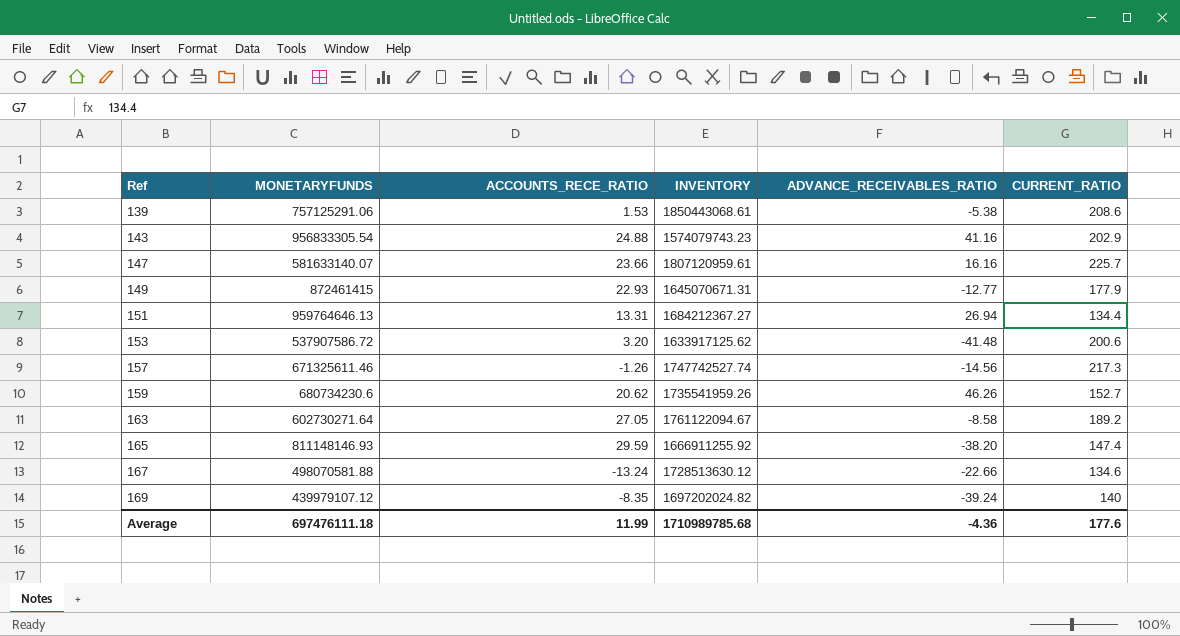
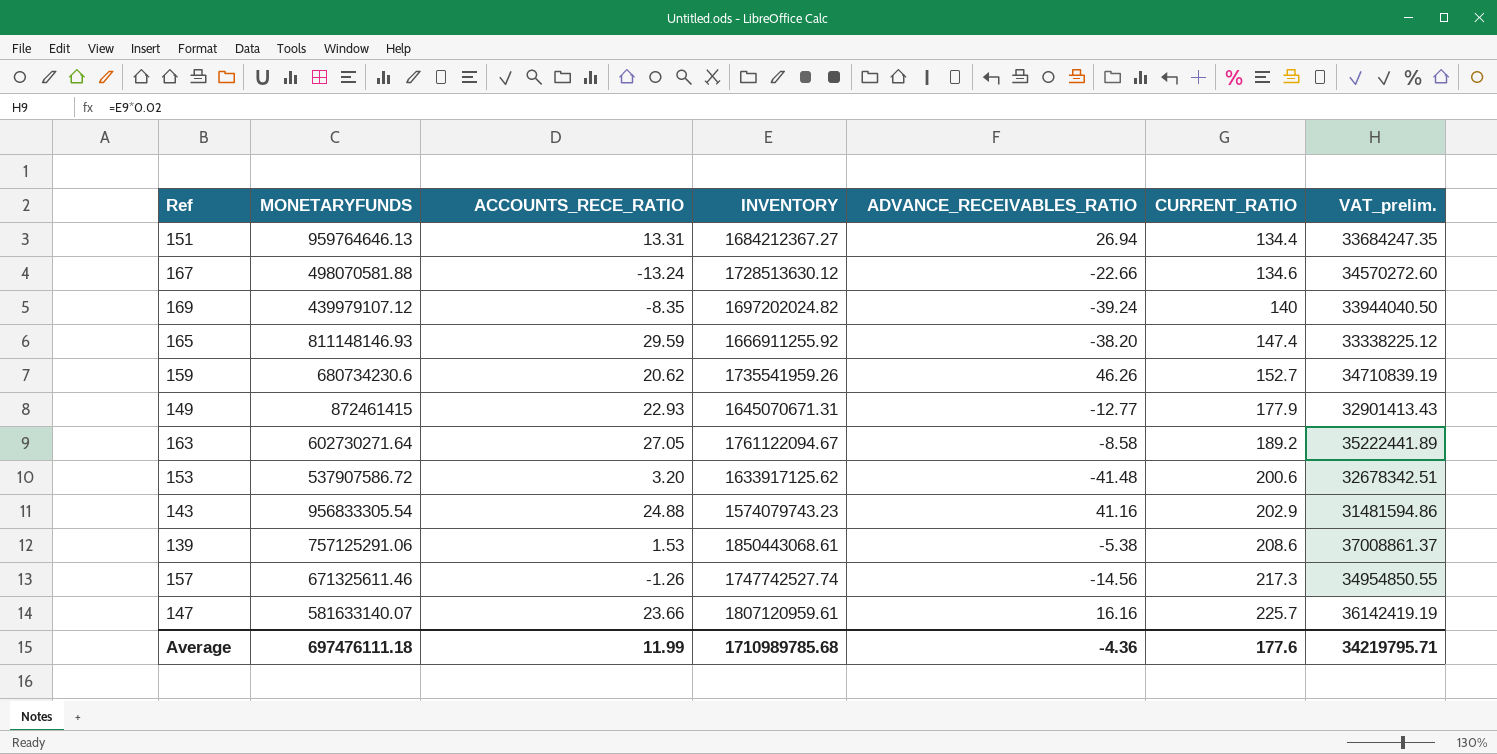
row order: Ref ascending -> CURRENT_RATIO ascending
column VAT_prelim. | formula: none -> [INVENTORY] * 0.02

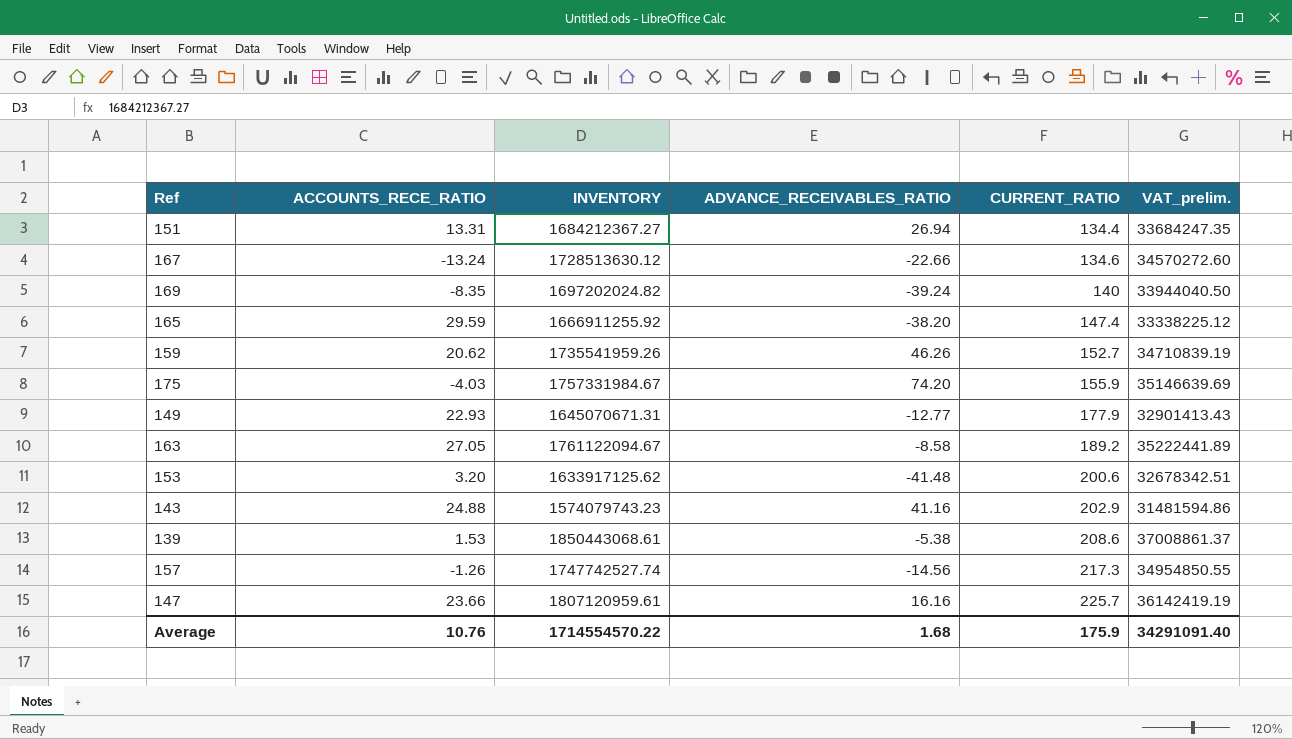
column MONETARYFUNDS | position: 2 -> none
row 175: none -> -4.03 | 1757331984.67 | 74.20 | 155.9 | 35146639.69
Average | ACCOUNTS_RECE_RATIO: 11.99 -> 10.76
Average | INVENTORY: 1710989785.68 -> 1714554570.22
Average | ADVANCE_RECEIVABLES_RATIO: -4.36 -> 1.68
Average | CURRENT_RATIO: 177.6 -> 175.9
Average | VAT_prelim.: 34219795.71 -> 34291091.40

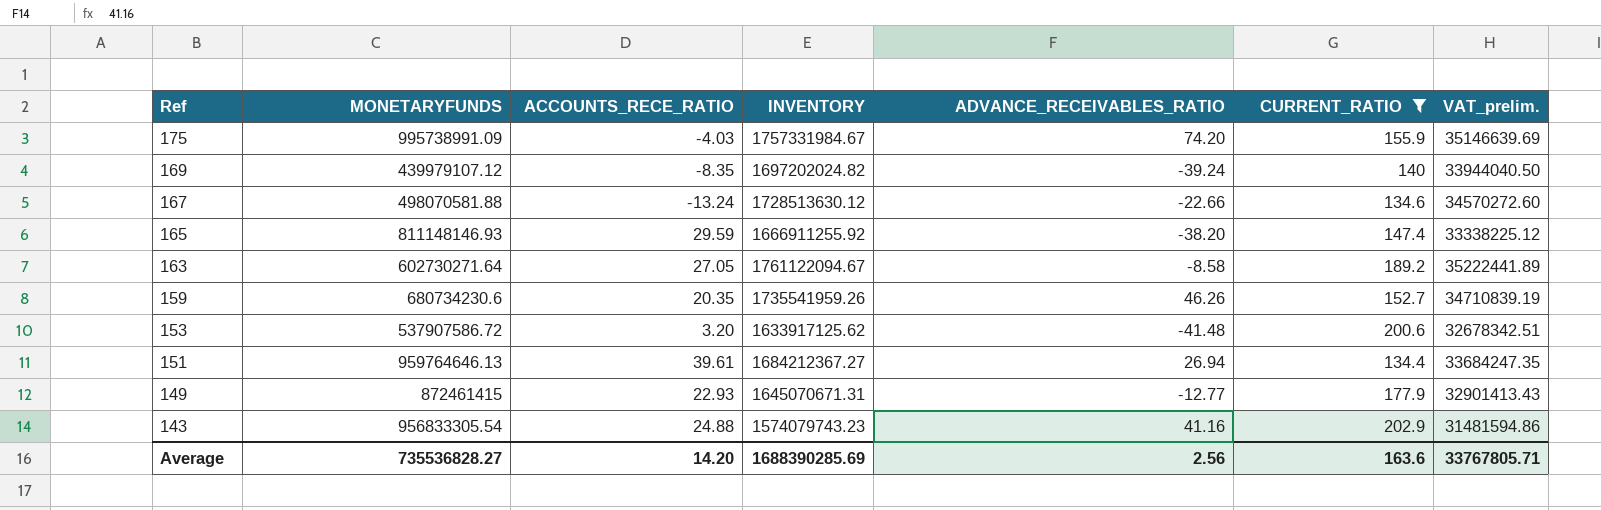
filter: none -> CURRENT_RATIO <= 202.9
row order: CURRENT_RATIO ascending -> Ref descending
column MONETARYFUNDS | position: none -> 2
159 | ACCOUNTS_RECE_RATIO: 20.62 -> 20.35
151 | ACCOUNTS_RECE_RATIO: 13.31 -> 39.61
Average | ACCOUNTS_RECE_RATIO: 10.76 -> 14.20
Average | INVENTORY: 1714554570.22 -> 1688390285.69
Average | ADVANCE_RECEIVABLES_RATIO: 1.68 -> 2.56
Average | CURRENT_RATIO: 175.9 -> 163.6
Average | VAT_prelim.: 34291091.40 -> 33767805.71

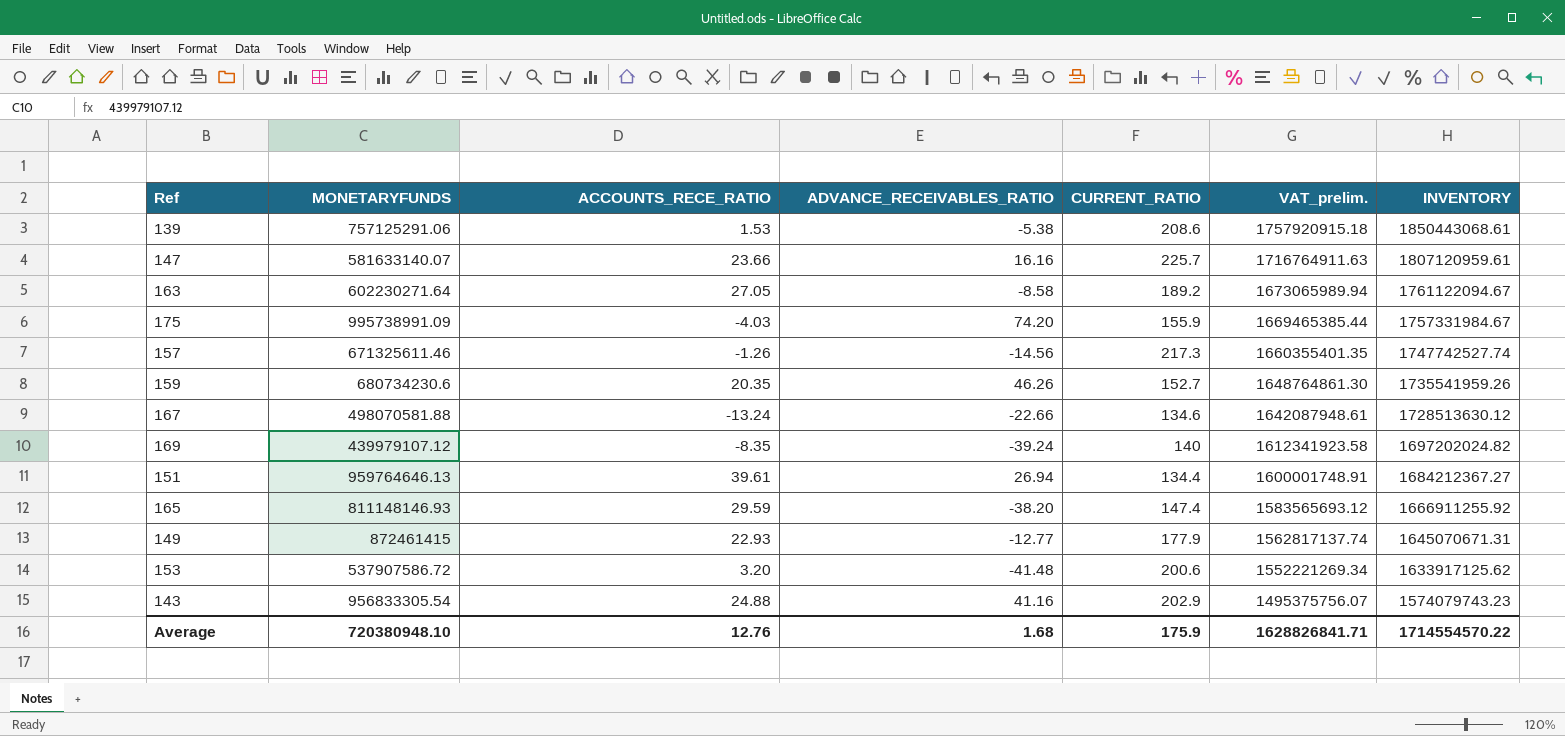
filter: CURRENT_RATIO <= 202.9 -> none
row order: Ref descending -> VAT_prelim. descending
column VAT_prelim. | formula: [INVENTORY] * 0.02 -> [INVENTORY] * 0.95
column INVENTORY | position: 4 -> 7
163 | MONETARYFUNDS: 602730271.64 -> 602230271.64
Average | MONETARYFUNDS: 735536828.27 -> 720380948.10
Average | ACCOUNTS_RECE_RATIO: 14.20 -> 12.76
Average | ADVANCE_RECEIVABLES_RATIO: 2.56 -> 1.68
Average | CURRENT_RATIO: 163.6 -> 175.9
Average | VAT_prelim.: 33767805.71 -> 1628826841.71
Average | INVENTORY: 1688390285.69 -> 1714554570.22

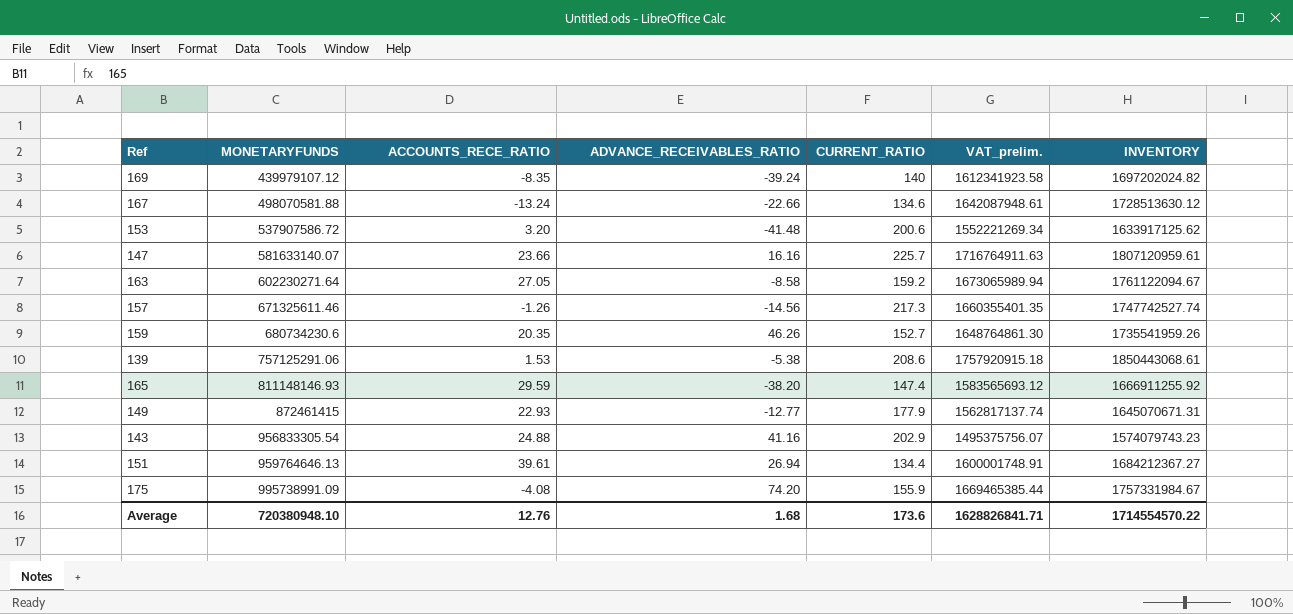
row order: VAT_prelim. descending -> MONETARYFUNDS ascending
163 | CURRENT_RATIO: 189.2 -> 159.2
175 | ACCOUNTS_RECE_RATIO: -4.03 -> -4.08
Average | CURRENT_RATIO: 175.9 -> 173.6

